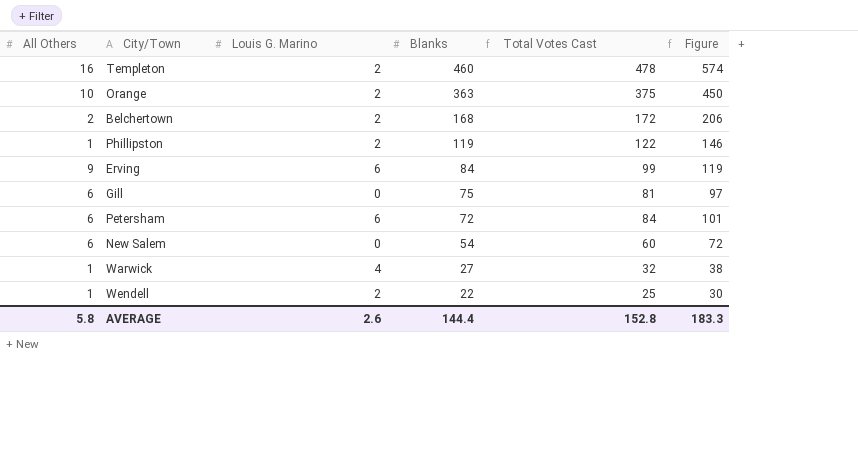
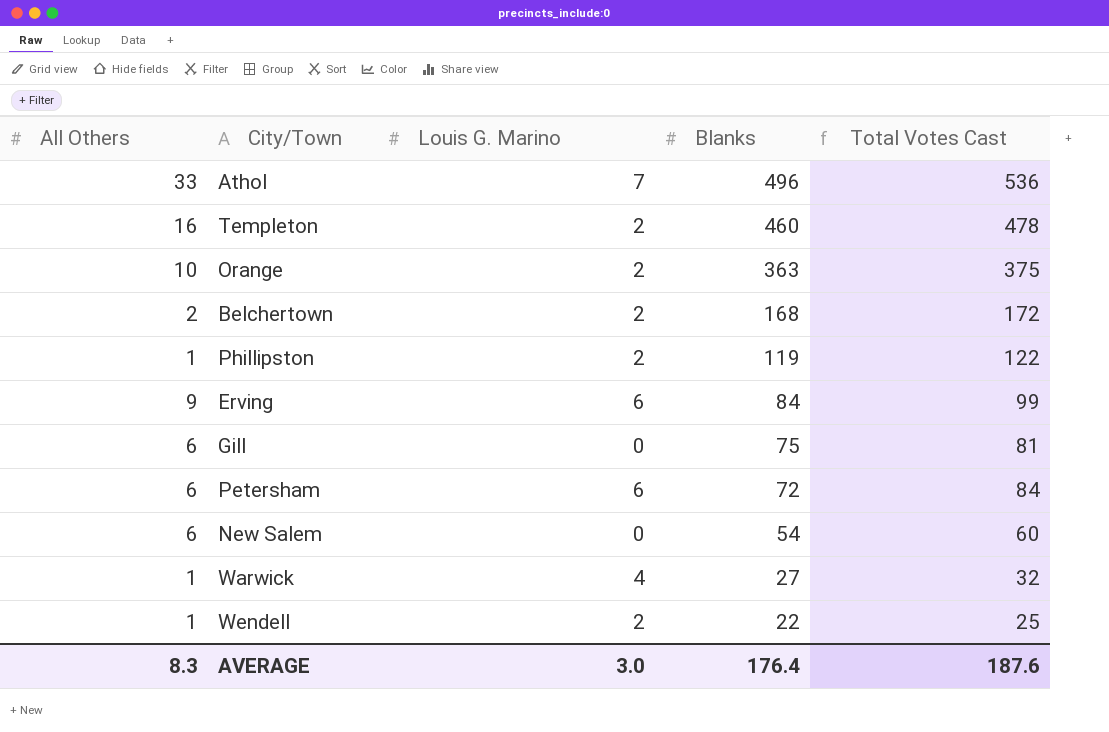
column Figure | formula: [Total Votes Cast] * 1.2 -> none
row Athol: none -> 33 | 7 | 496 | 536
AVERAGE | All Others: 5.8 -> 8.3
AVERAGE | Louis G. Marino: 2.6 -> 3.0
AVERAGE | Blanks: 144.4 -> 176.4
AVERAGE | Total Votes Cast: 152.8 -> 187.6

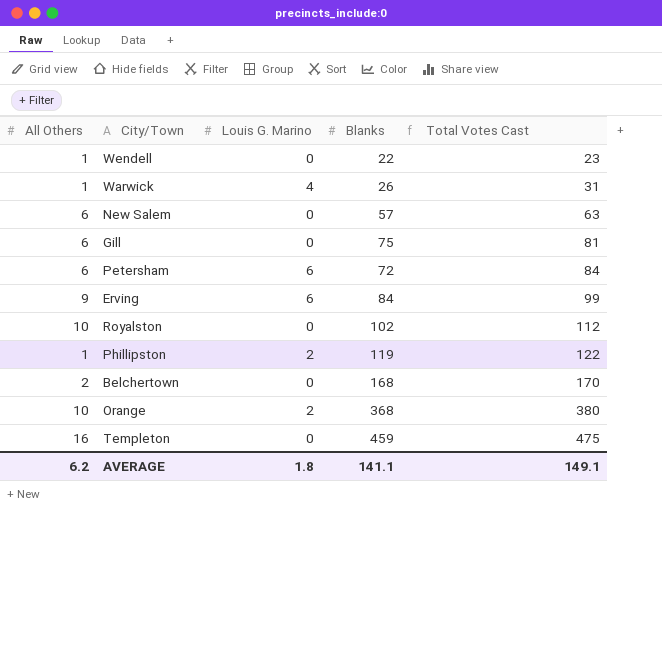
row order: Blanks descending -> Total Votes Cast ascending
row Athol: 33 | 7 | 496 | 536 -> none
Wendell | Louis G. Marino: 2 -> 0
Wendell | Total Votes Cast: 25 -> 23
Warwick | Blanks: 27 -> 26
Warwick | Total Votes Cast: 32 -> 31
New Salem | Blanks: 54 -> 57
New Salem | Total Votes Cast: 60 -> 63
row Royalston: none -> 10 | 0 | 102 | 112
Belchertown | Louis G. Marino: 2 -> 0
Belchertown | Total Votes Cast: 172 -> 170
Orange | Blanks: 363 -> 368
Orange | Total Votes Cast: 375 -> 380
Templeton | Louis G. Marino: 2 -> 0
Templeton | Blanks: 460 -> 459
Templeton | Total Votes Cast: 478 -> 475
AVERAGE | All Others: 8.3 -> 6.2
AVERAGE | Louis G. Marino: 3.0 -> 1.8
AVERAGE | Blanks: 176.4 -> 141.1
AVERAGE | Total Votes Cast: 187.6 -> 149.1

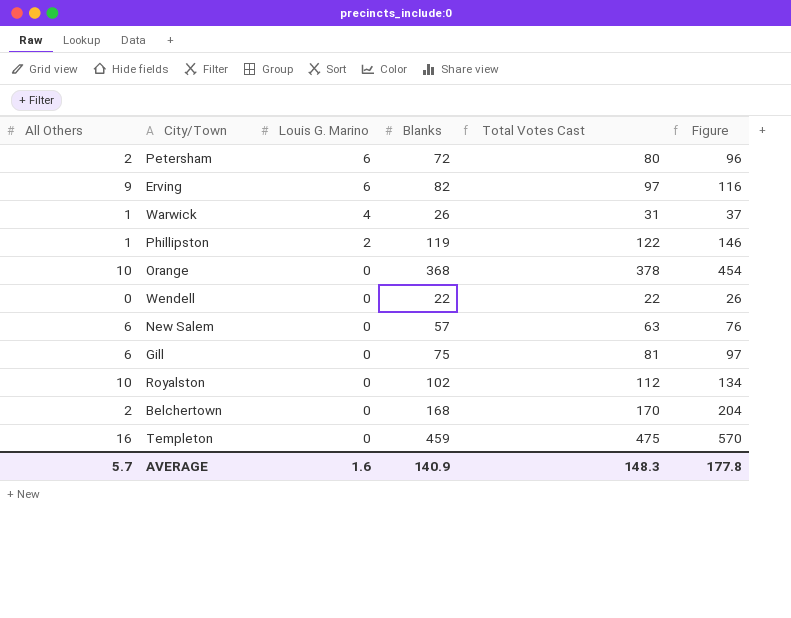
row order: Total Votes Cast ascending -> Louis G. Marino descending
column Figure | formula: none -> [Total Votes Cast] * 1.2
Petersham | All Others: 6 -> 2
Petersham | Total Votes Cast: 84 -> 80
Erving | Blanks: 84 -> 82
Erving | Total Votes Cast: 99 -> 97
Orange | Louis G. Marino: 2 -> 0
Orange | Total Votes Cast: 380 -> 378
Wendell | All Others: 1 -> 0
Wendell | Total Votes Cast: 23 -> 22
AVERAGE | All Others: 6.2 -> 5.7
AVERAGE | Louis G. Marino: 1.8 -> 1.6
AVERAGE | Blanks: 141.1 -> 140.9
AVERAGE | Total Votes Cast: 149.1 -> 148.3

